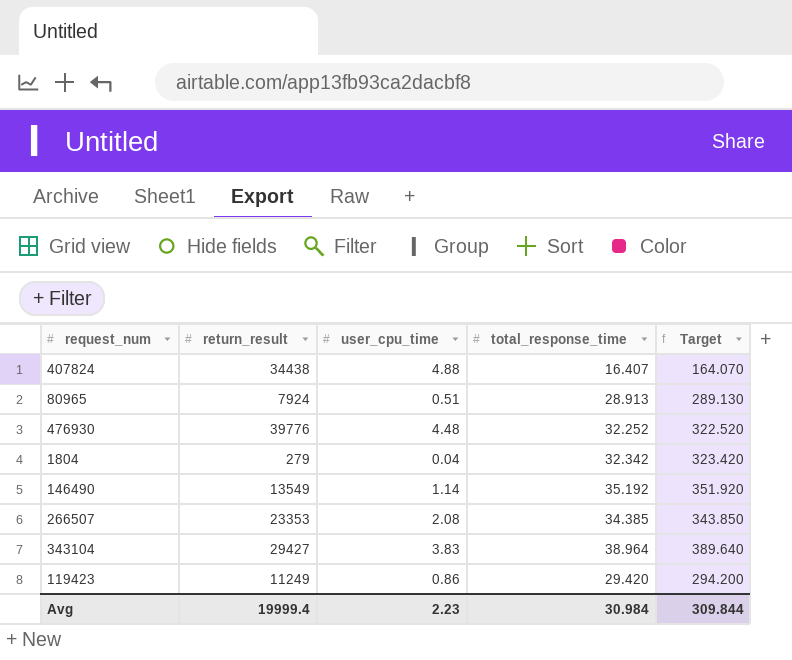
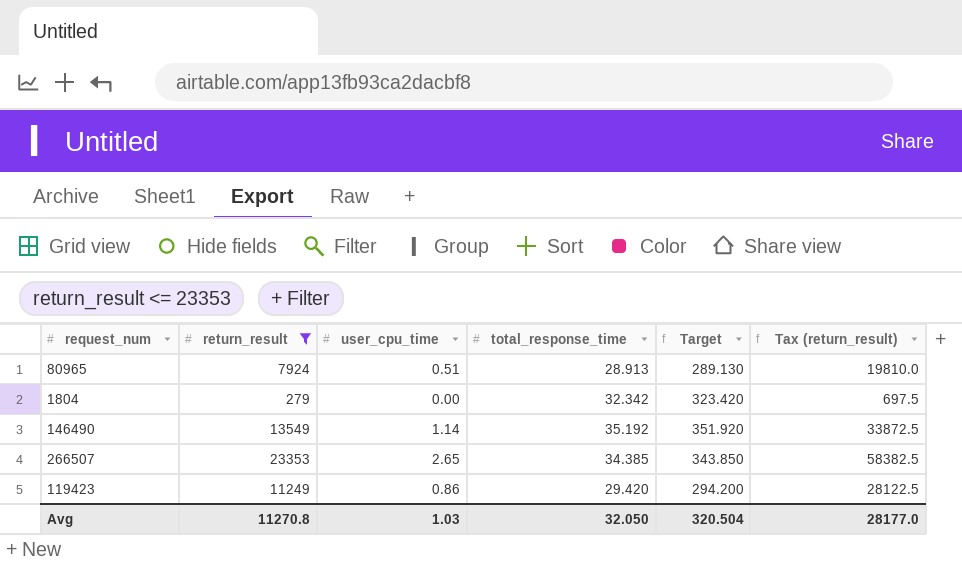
filter: none -> return_result <= 23353
column Tax (return_result) | formula: none -> [return_result] * 2.5
1804 | user_cpu_time: 0.04 -> 0.00
266507 | user_cpu_time: 2.08 -> 2.65
Avg | return_result: 19999.4 -> 11270.8
Avg | user_cpu_time: 2.23 -> 1.03
Avg | total_response_time: 30.984 -> 32.050
Avg | Target: 309.844 -> 320.504

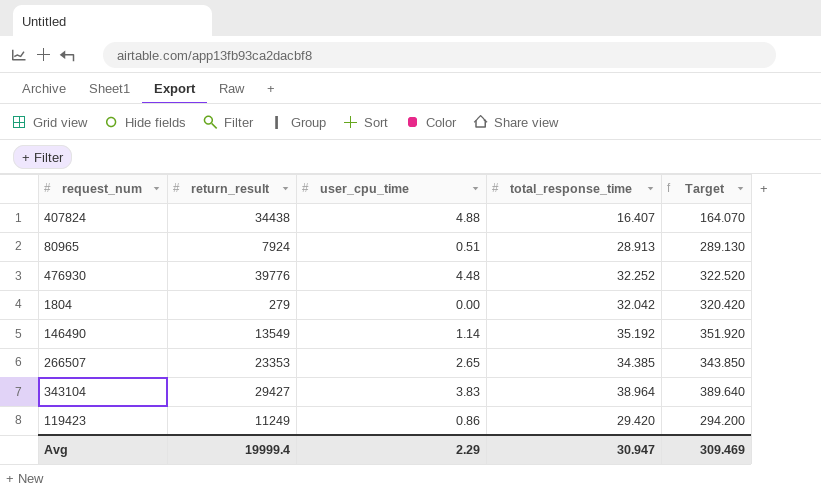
filter: return_result <= 23353 -> none
column Tax (return_result) | formula: [return_result] * 2.5 -> none
1804 | total_response_time: 32.342 -> 32.042
1804 | Target: 323.420 -> 320.420
Avg | return_result: 11270.8 -> 19999.4
Avg | user_cpu_time: 1.03 -> 2.29
Avg | total_response_time: 32.050 -> 30.947
Avg | Target: 320.504 -> 309.469

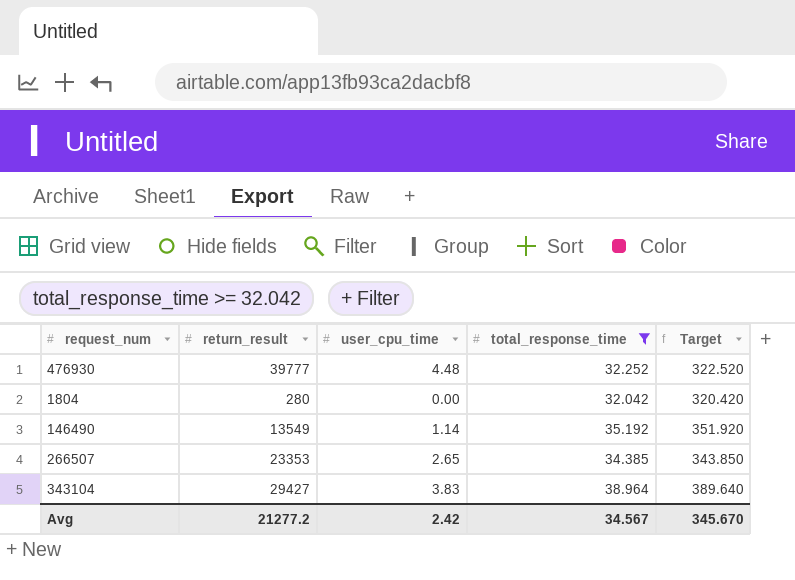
filter: none -> total_response_time >= 32.042
476930 | return_result: 39776 -> 39777
1804 | return_result: 279 -> 280
Avg | return_result: 19999.4 -> 21277.2
Avg | user_cpu_time: 2.29 -> 2.42
Avg | total_response_time: 30.947 -> 34.567
Avg | Target: 309.469 -> 345.670

